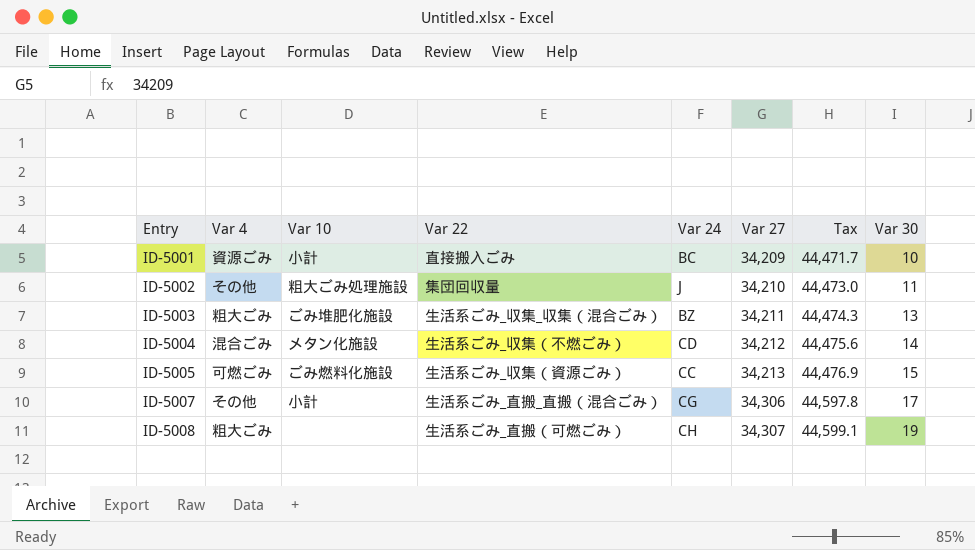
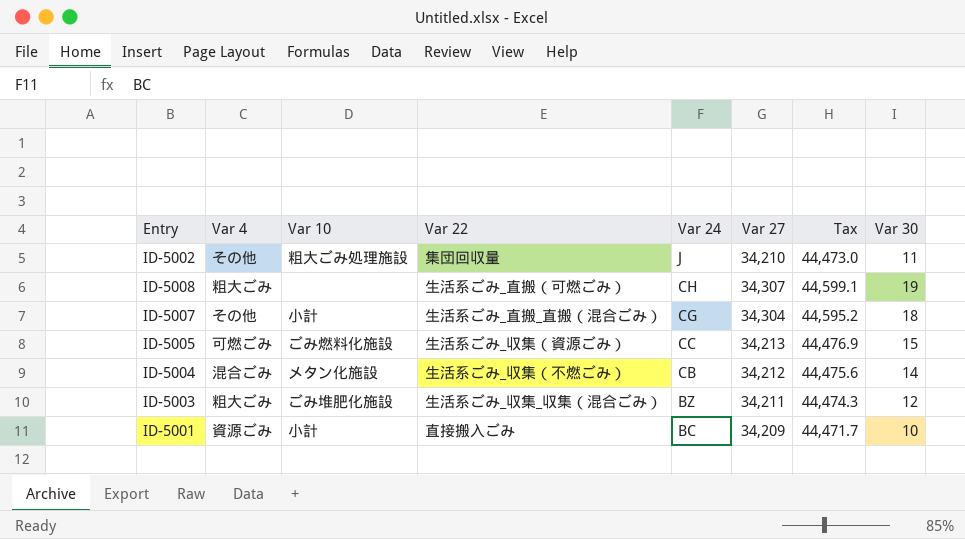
row order: Entry ascending -> Var 24 descending
ID-5007 | Var 27: 34,306 -> 34,304
ID-5007 | Tax: 44,597.8 -> 44,595.2
ID-5007 | Var 30: 17 -> 18
ID-5004 | Var 24: CD -> CB
ID-5003 | Var 30: 13 -> 12

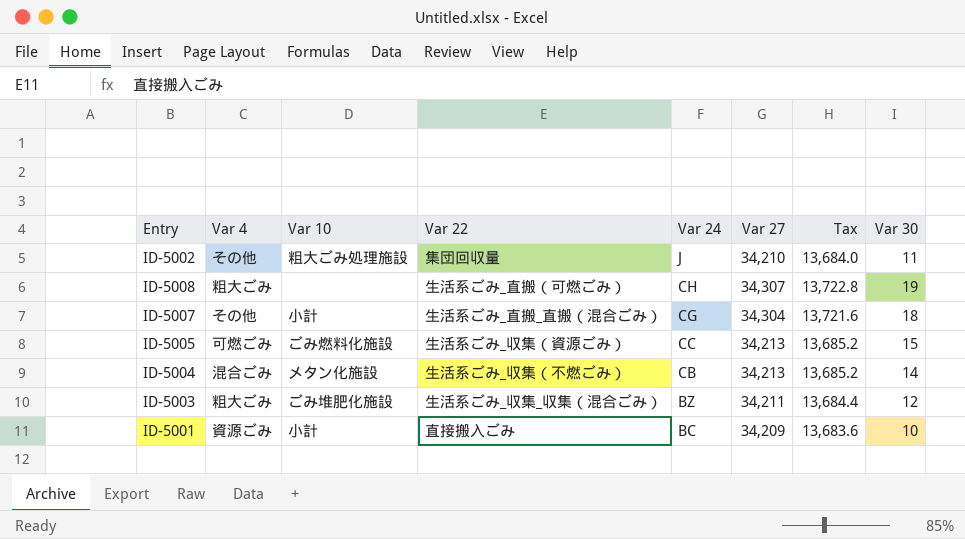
column Tax | formula: [Var 27] * 1.3 -> [Var 27] * 0.4
ID-5004 | Var 27: 34,212 -> 34,213

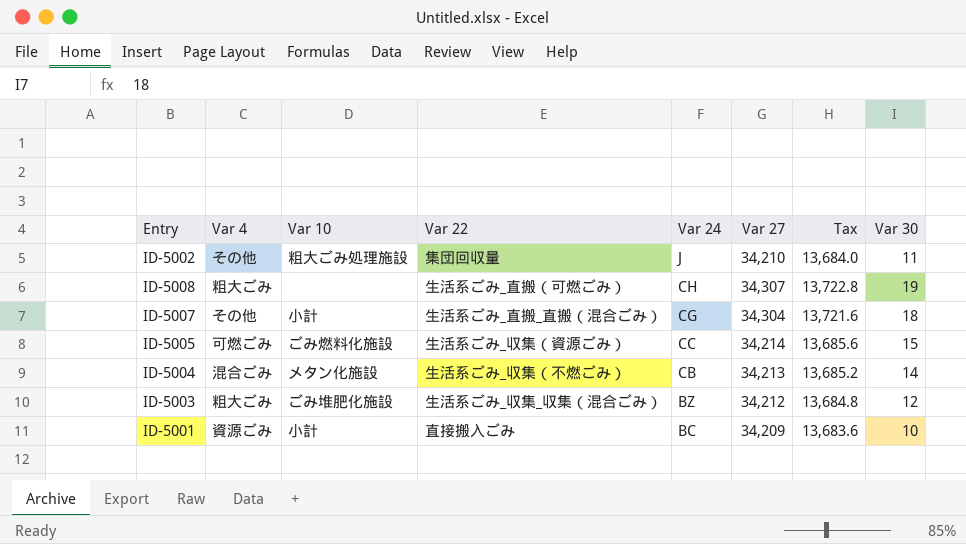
ID-5005 | Var 27: 34,213 -> 34,214
ID-5005 | Tax: 13,685.2 -> 13,685.6
ID-5003 | Var 27: 34,211 -> 34,212
ID-5003 | Tax: 13,684.4 -> 13,684.8

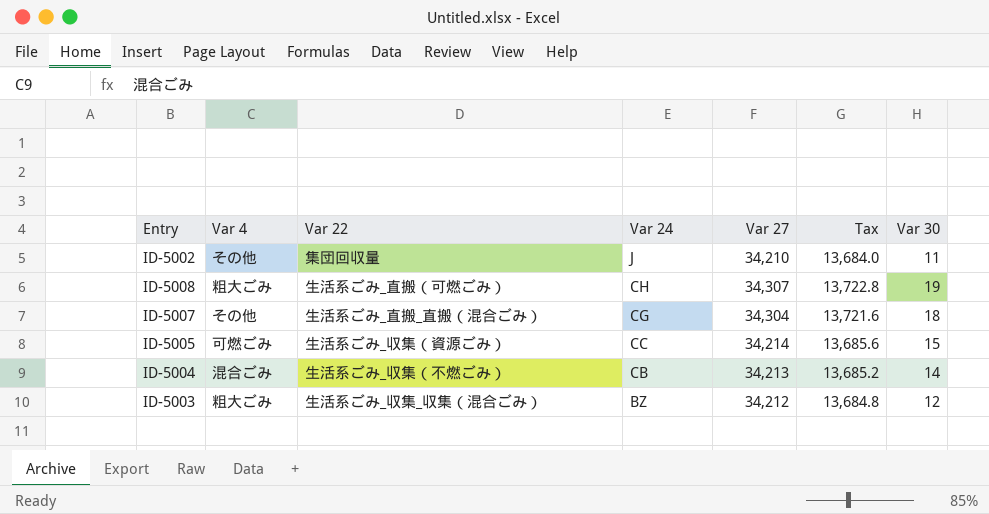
column Var 10 | position: 3 -> none
row ID-5001: 資源ごみ | 小計 | 直接搬入ごみ | BC | 34,209 | 13,683.6 | 10 -> none

